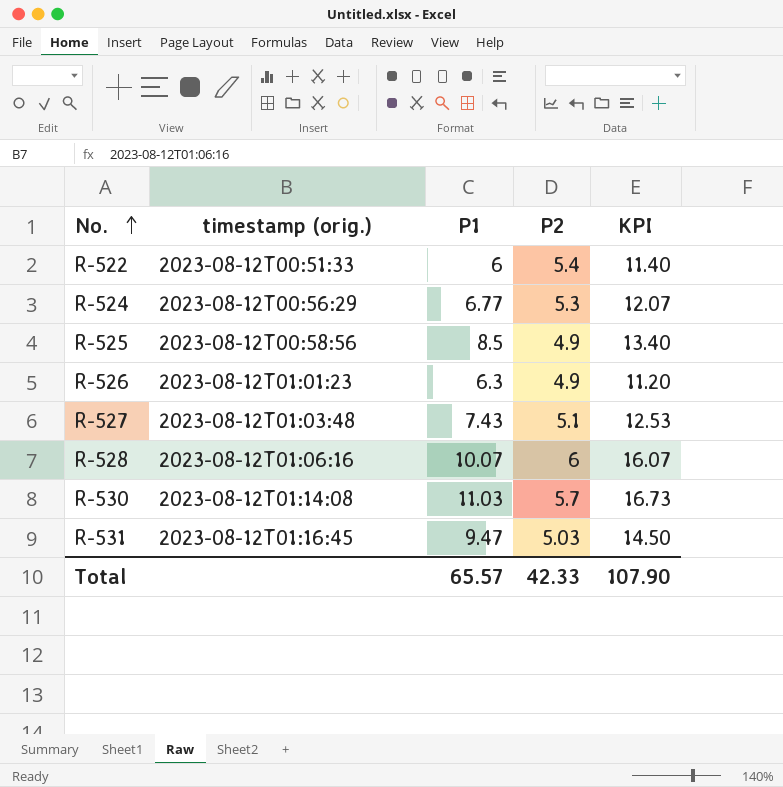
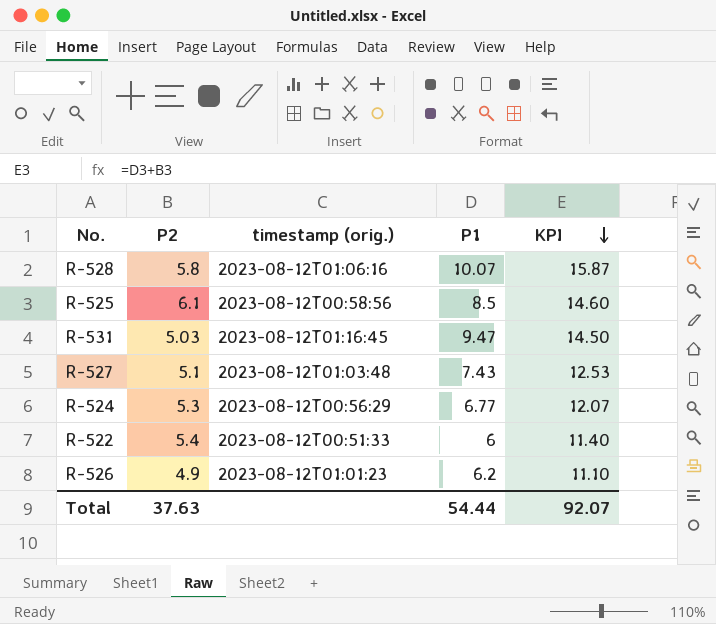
row order: No. ascending -> KPI descending
column P2 | position: 4 -> 2
row R-530: 2023-08-12T01:14:08 | 11.03 | 5.7 | 16.73 -> none
R-528 | P2: 6 -> 5.8
R-528 | KPI: 16.07 -> 15.87
R-525 | P2: 4.9 -> 6.1
R-525 | KPI: 13.40 -> 14.60
R-526 | P1: 6.3 -> 6.2
R-526 | KPI: 11.20 -> 11.10
Total | P2: 42.33 -> 37.63
Total | P1: 65.57 -> 54.44
Total | KPI: 107.90 -> 92.07

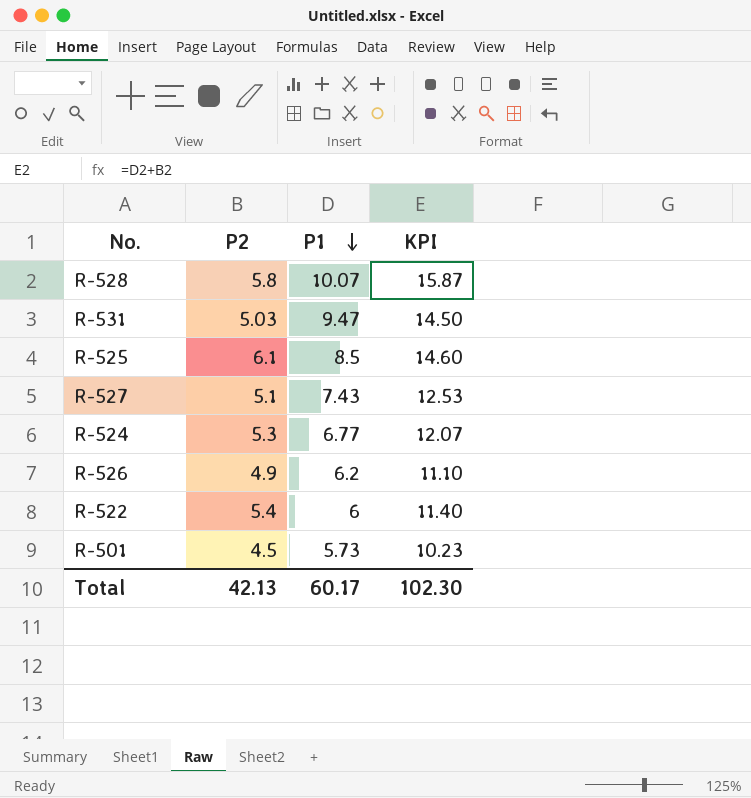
row order: KPI descending -> P1 descending
column timestamp (orig.) | position: 3 -> none
row R-501: none -> 4.5 | 5.73 | 10.23
Total | P2: 37.63 -> 42.13
Total | P1: 54.44 -> 60.17
Total | KPI: 92.07 -> 102.30

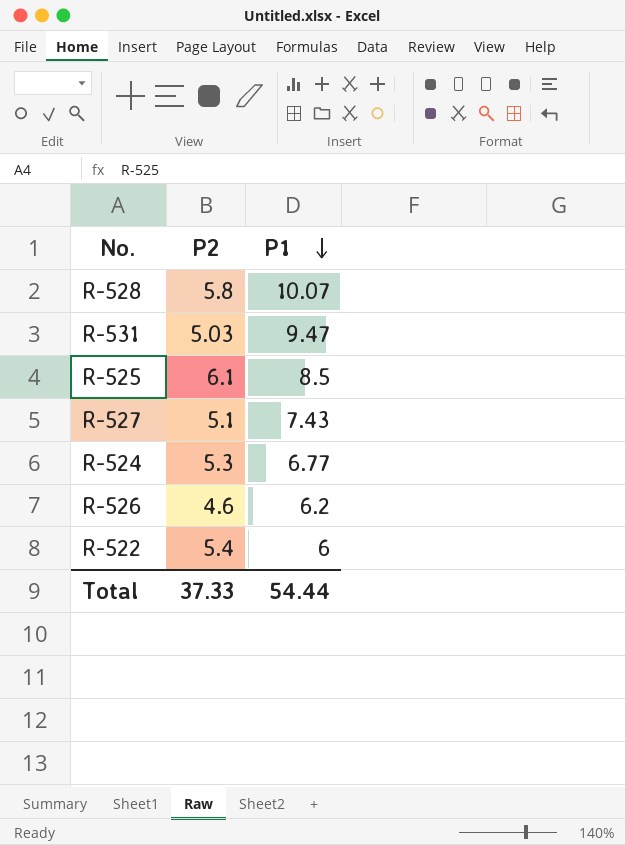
column KPI | formula: [P2] + [P1] -> none
row R-501: 4.5 | 5.73 | 10.23 -> none
R-526 | P2: 4.9 -> 4.6
Total | P2: 42.13 -> 37.33
Total | P1: 60.17 -> 54.44

